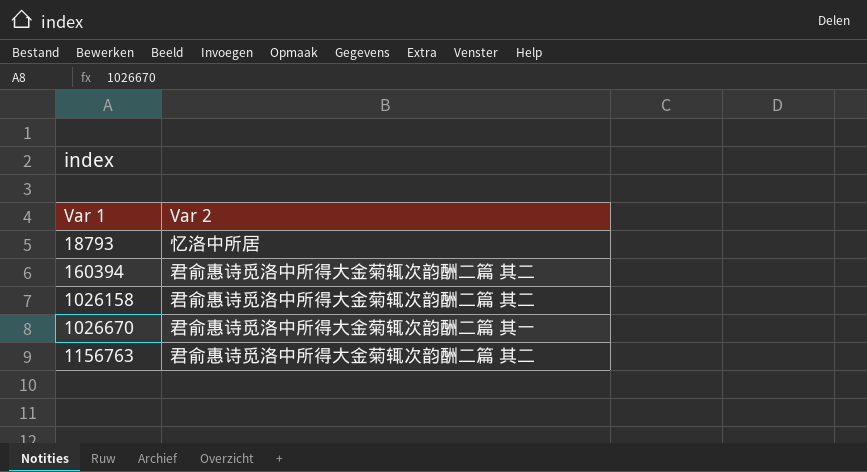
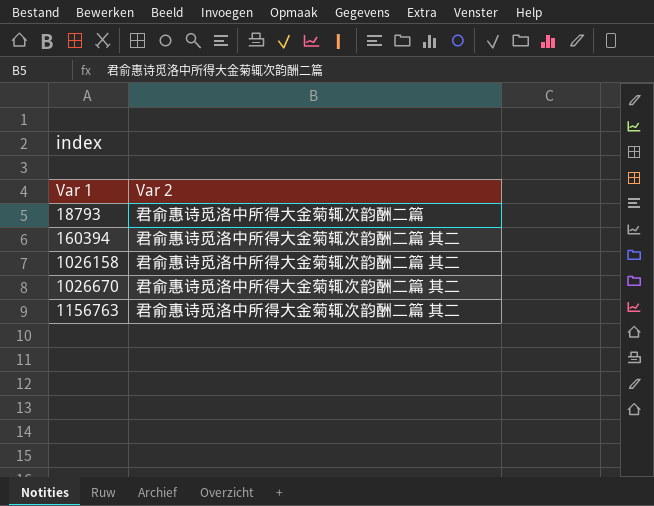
18793 | Var 2: 忆洛中所居 -> 君俞惠诗觅洛中所得大金菊辄次韵酬二篇
1026670 | Var 2: 君俞惠诗觅洛中所得大金菊辄次韵酬二篇 其一 -> 君俞惠诗觅洛中所得大金菊辄次韵酬二篇 其二

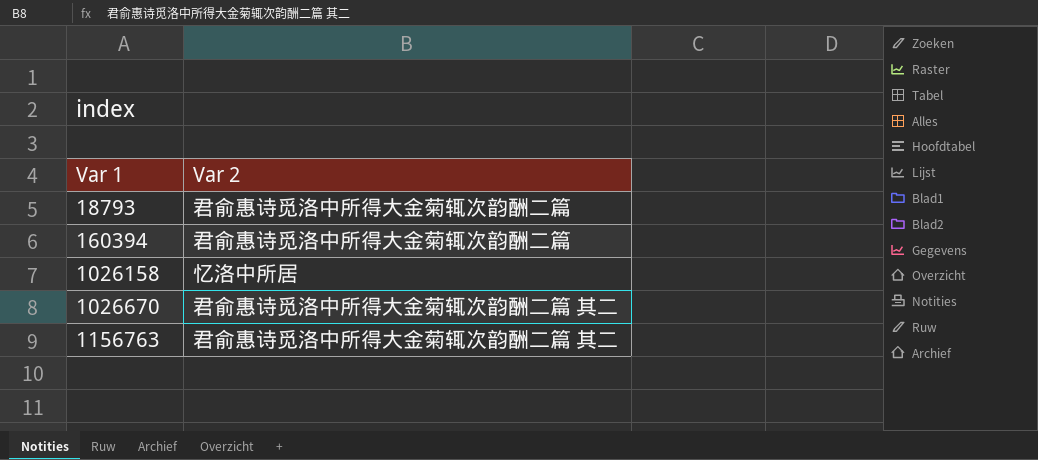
160394 | Var 2: 君俞惠诗觅洛中所得大金菊辄次韵酬二篇 其二 -> 君俞惠诗觅洛中所得大金菊辄次韵酬二篇
1026158 | Var 2: 君俞惠诗觅洛中所得大金菊辄次韵酬二篇 其二 -> 忆洛中所居

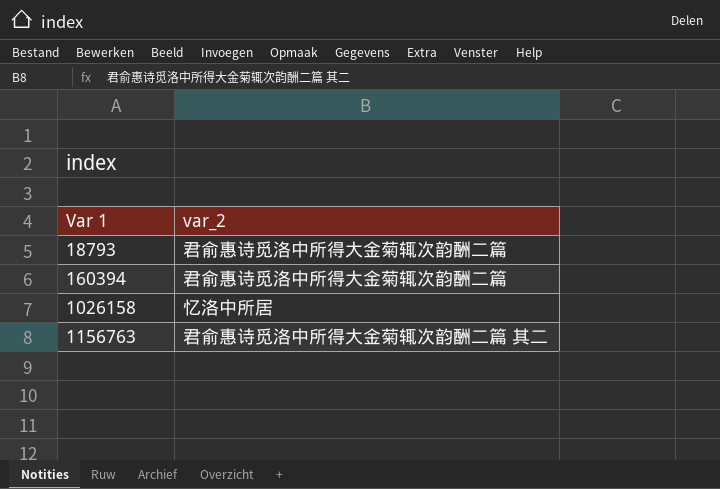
column name: Var 2 -> var_2
row 1026670: 君俞惠诗觅洛中所得大金菊辄次韵酬二篇 其二 -> none

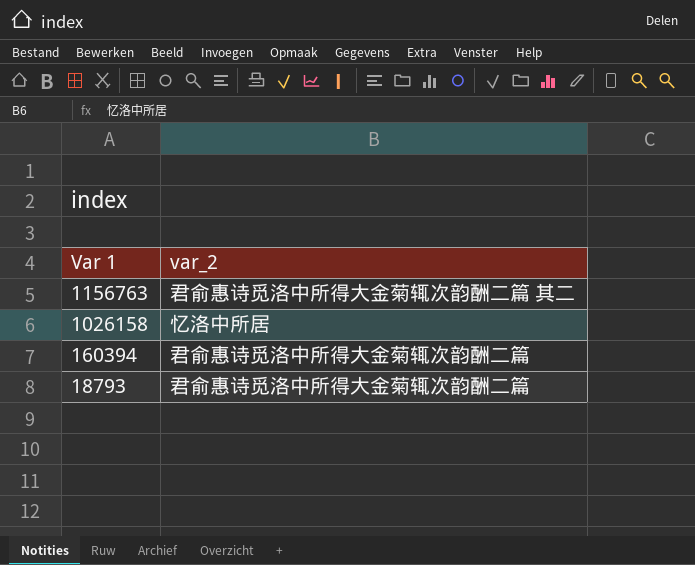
row order: Var 1 ascending -> Var 1 descending

